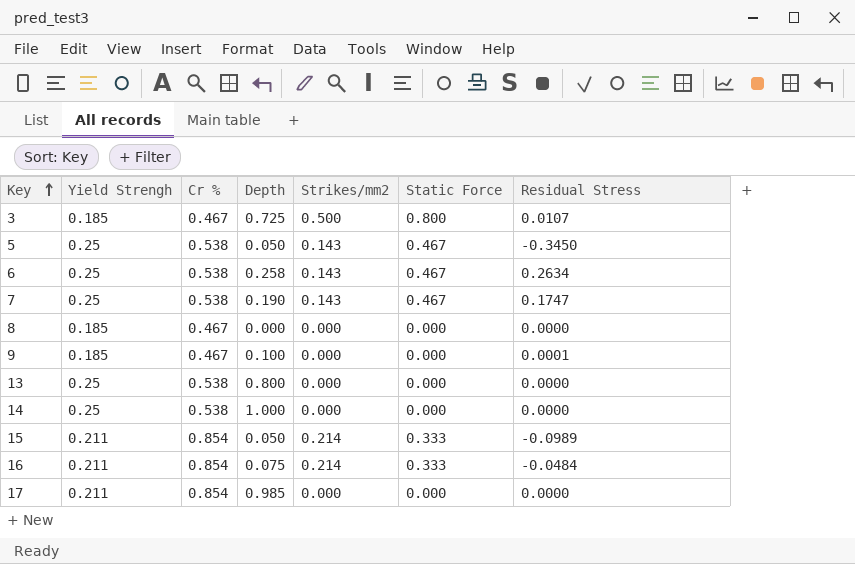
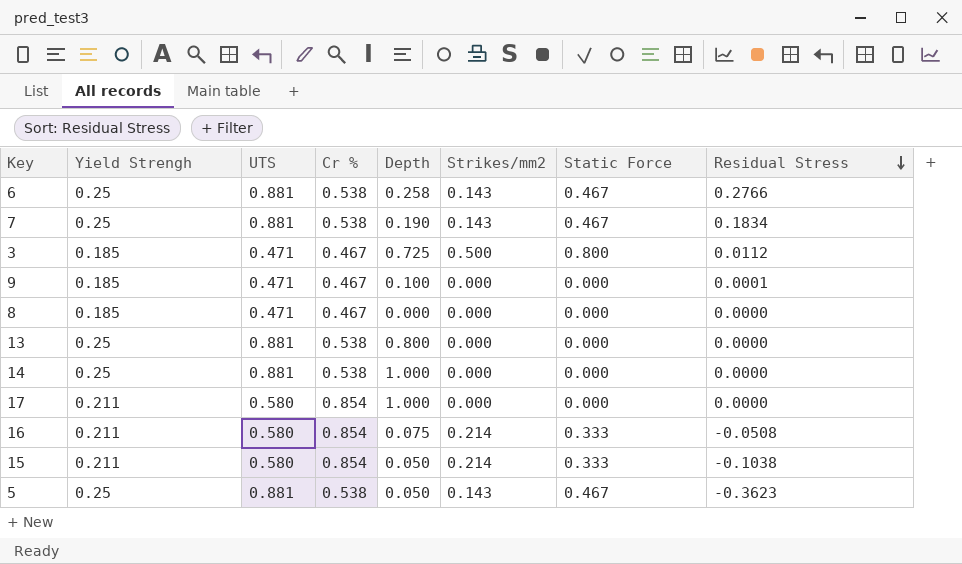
row order: Key ascending -> Residual Stress descending
column UTS | position: none -> 3
6 | Residual Stress: 0.2634 -> 0.2766
7 | Residual Stress: 0.1747 -> 0.1834
3 | Residual Stress: 0.0107 -> 0.0112
17 | Depth: 0.985 -> 1.000
16 | Residual Stress: -0.0484 -> -0.0508
15 | Residual Stress: -0.0989 -> -0.1038
5 | Residual Stress: -0.3450 -> -0.3623

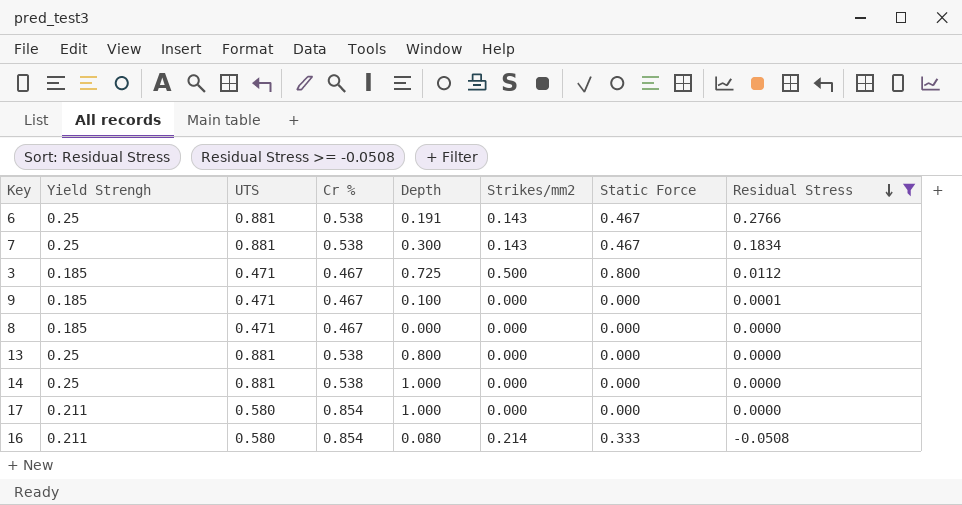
filter: none -> Residual Stress >= -0.0508
6 | Depth: 0.258 -> 0.191
7 | Depth: 0.190 -> 0.300
16 | Depth: 0.075 -> 0.080

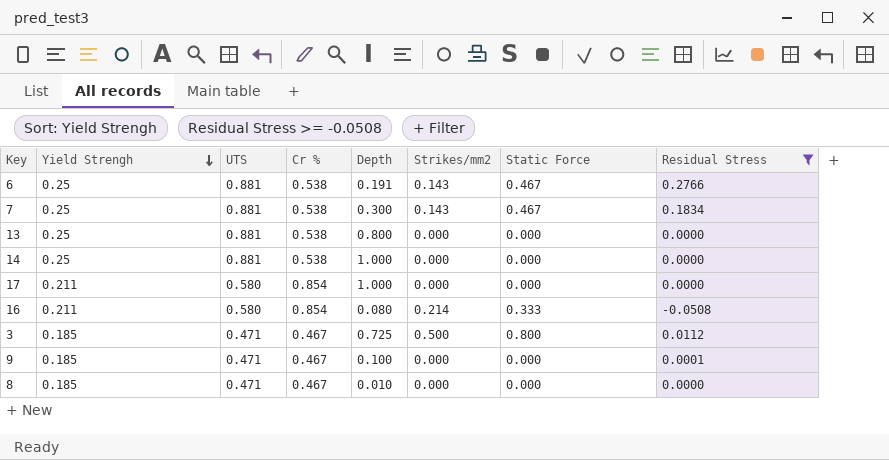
row order: Residual Stress descending -> Yield Strengh descending
8 | Depth: 0.000 -> 0.010

